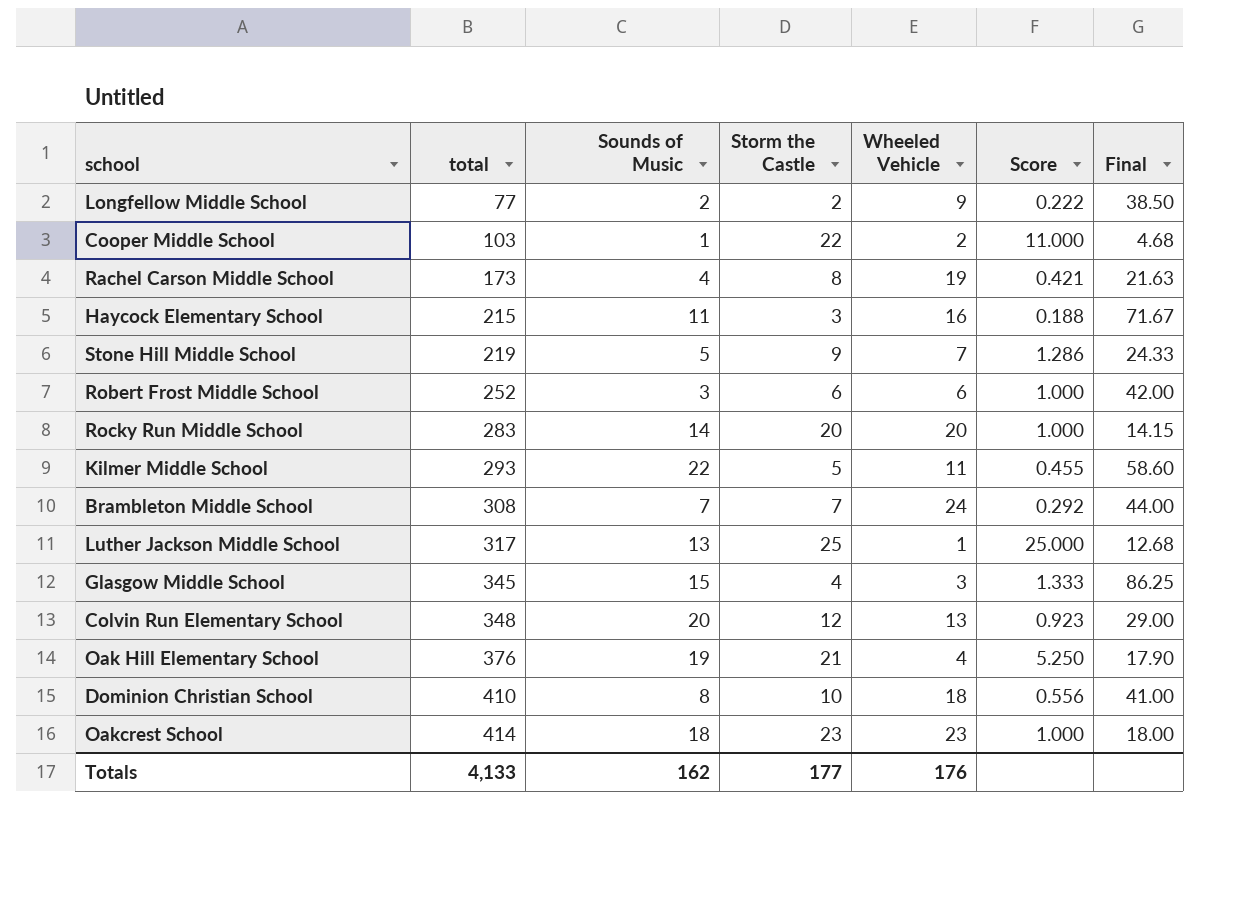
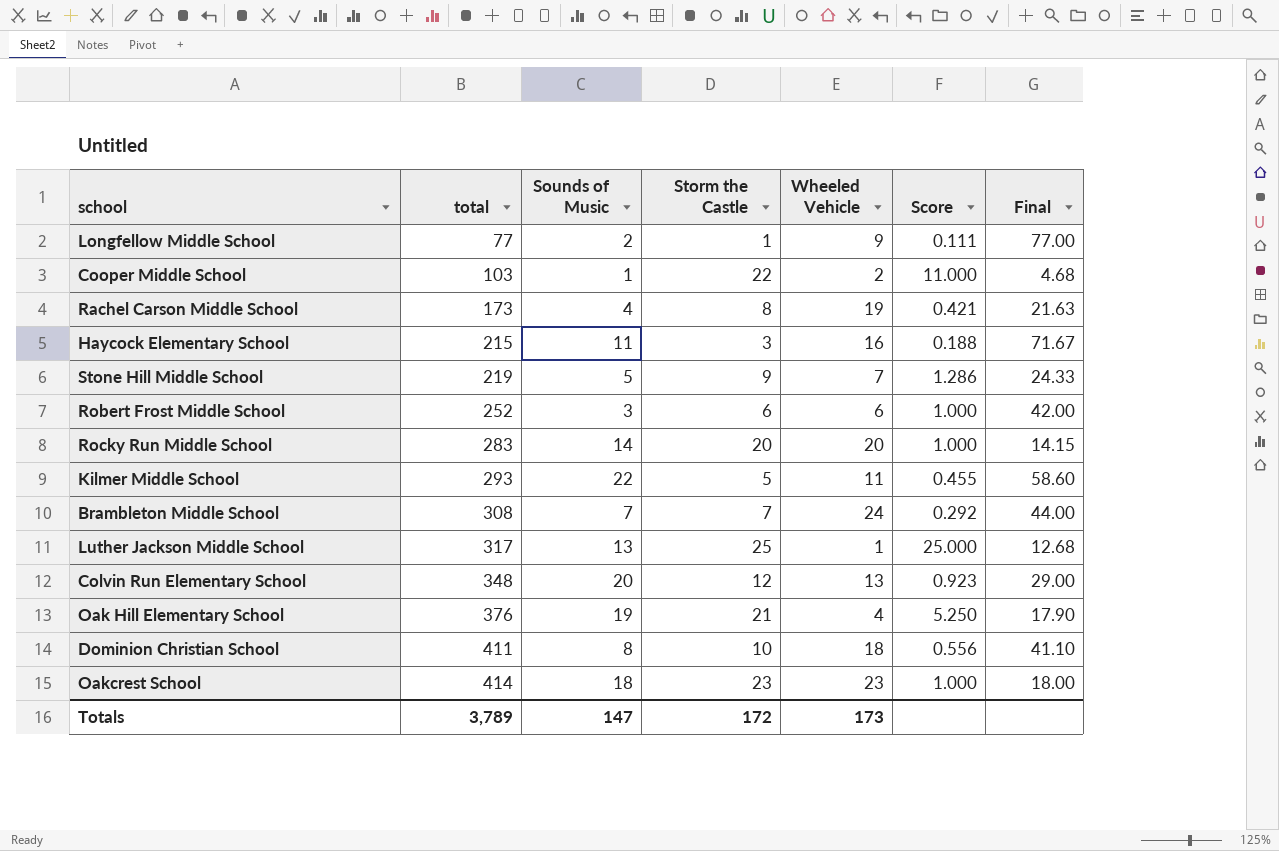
row Glasgow Middle School: 345 | 15 | 4 | 3 | 1.333 | 86.25 -> none
Longfellow Middle School | Storm the Castle: 2 -> 1
Longfellow Middle School | Score: 0.222 -> 0.111
Longfellow Middle School | Final: 38.50 -> 77.00
Dominion Christian School | total: 410 -> 411
Dominion Christian School | Final: 41.00 -> 41.10
Totals | total: 4,133 -> 3,789
Totals | Sounds of Music: 162 -> 147
Totals | Storm the Castle: 177 -> 172
Totals | Wheeled Vehicle: 176 -> 173

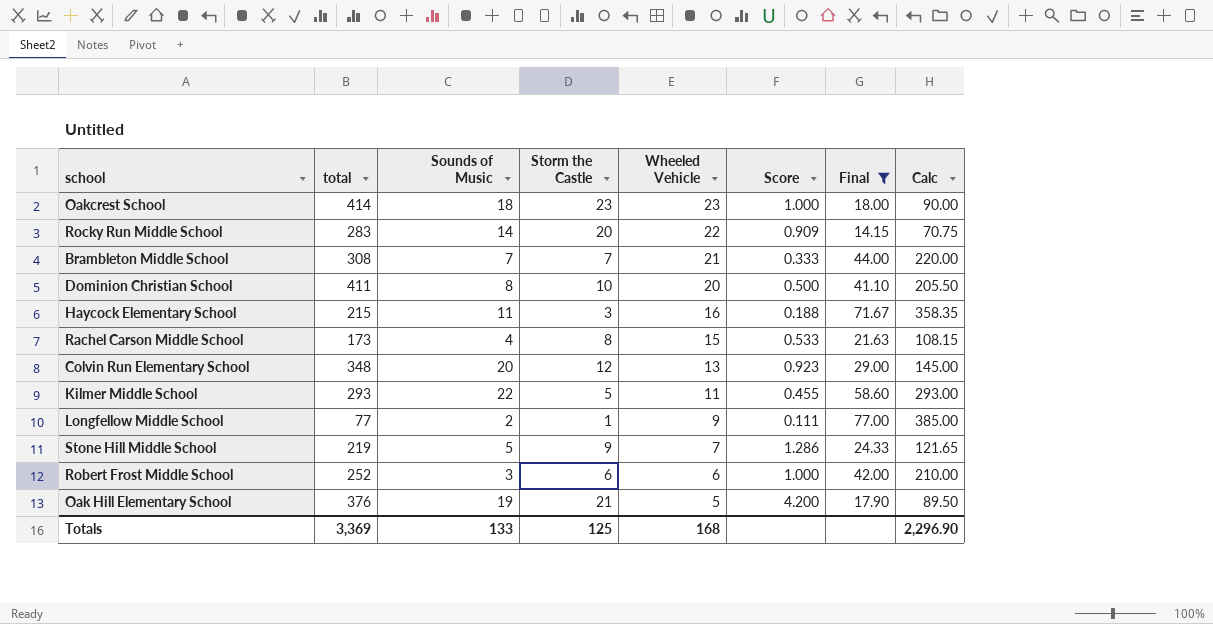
filter: none -> Final >= 14.15
row order: total ascending -> Wheeled Vehicle descending
column Calc | formula: none -> [Final] * 5
Rocky Run Middle School | Wheeled Vehicle: 20 -> 22
Rocky Run Middle School | Score: 1.000 -> 0.909
Brambleton Middle School | Wheeled Vehicle: 24 -> 21
Brambleton Middle School | Score: 0.292 -> 0.333
Dominion Christian School | Wheeled Vehicle: 18 -> 20
Dominion Christian School | Score: 0.556 -> 0.500
Rachel Carson Middle School | Wheeled Vehicle: 19 -> 15
Rachel Carson Middle School | Score: 0.421 -> 0.533
Oak Hill Elementary School | Wheeled Vehicle: 4 -> 5
Oak Hill Elementary School | Score: 5.250 -> 4.200
Totals | total: 3,789 -> 3,369
Totals | Sounds of Music: 147 -> 133
Totals | Storm the Castle: 172 -> 125
Totals | Wheeled Vehicle: 173 -> 168

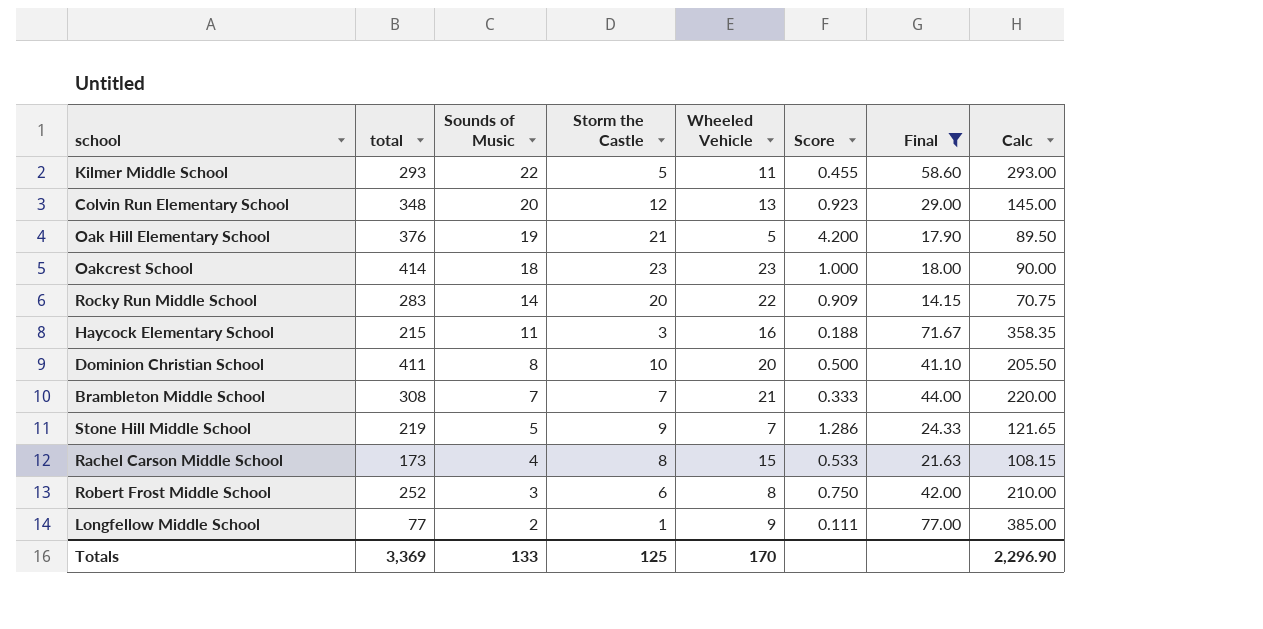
row order: Wheeled Vehicle descending -> Sounds of Music descending
Robert Frost Middle School | Wheeled Vehicle: 6 -> 8
Robert Frost Middle School | Score: 1.000 -> 0.750
Totals | Wheeled Vehicle: 168 -> 170

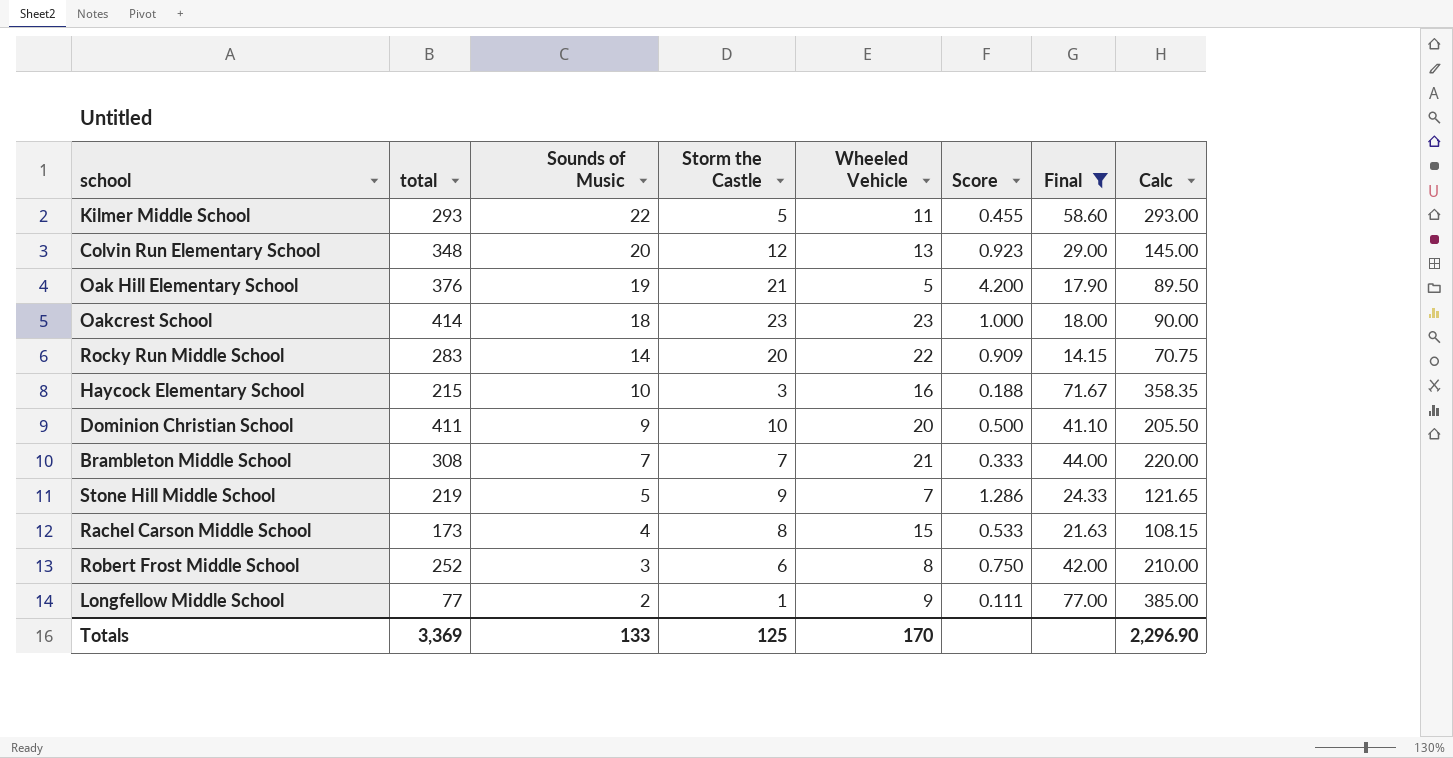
Haycock Elementary School | Sounds of Music: 11 -> 10
Dominion Christian School | Sounds of Music: 8 -> 9

